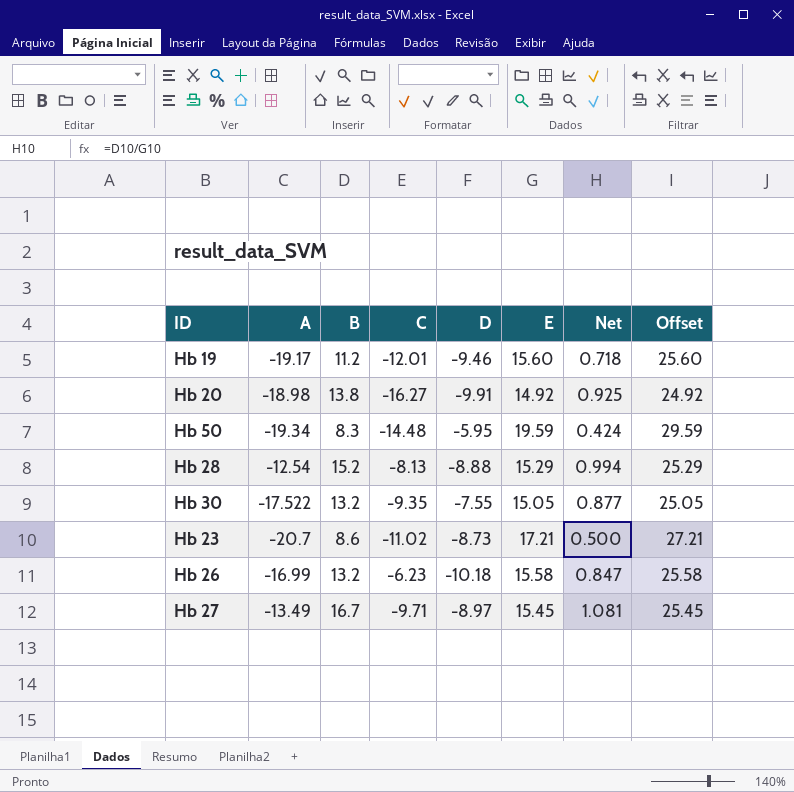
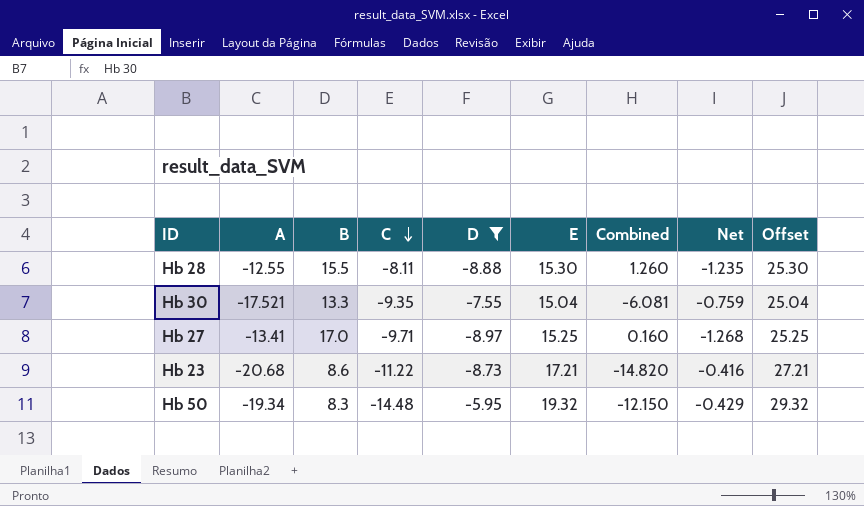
filter: none -> D >= -8.97
row order: none -> C descending
column Combined | formula: none -> [A] + [B] + [C] + [D] + [E]
column Net | formula: [B] / [E] -> [B] / [A]
Hb 28 | A: -12.54 -> -12.55
Hb 28 | B: 15.2 -> 15.5
Hb 28 | C: -8.13 -> -8.11
Hb 28 | E: 15.29 -> 15.30
Hb 28 | Offset: 25.29 -> 25.30
Hb 30 | A: -17.522 -> -17.521
Hb 30 | B: 13.2 -> 13.3
Hb 30 | E: 15.05 -> 15.04
Hb 30 | Offset: 25.05 -> 25.04
Hb 27 | A: -13.49 -> -13.41
Hb 27 | B: 16.7 -> 17.0
Hb 27 | E: 15.45 -> 15.25
Hb 27 | Offset: 25.45 -> 25.25
Hb 23 | A: -20.7 -> -20.68
Hb 23 | C: -11.02 -> -11.22
Hb 50 | E: 19.59 -> 19.32
Hb 50 | Offset: 29.59 -> 29.32

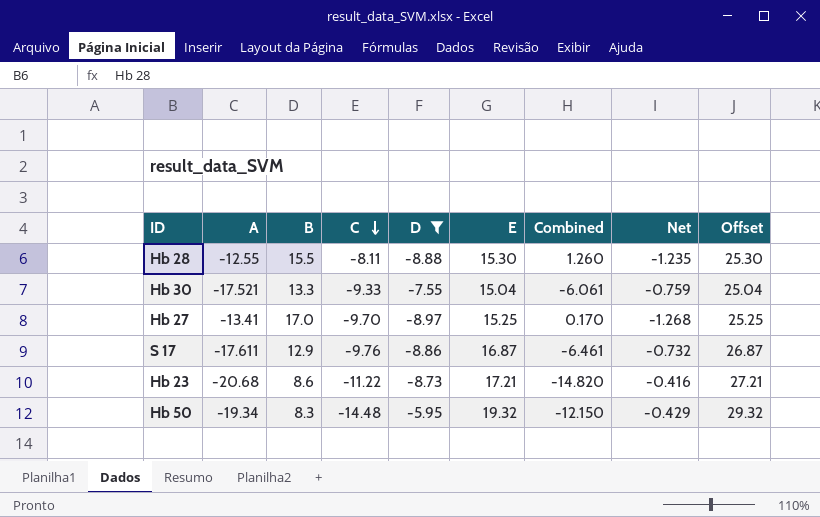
Hb 30 | C: -9.35 -> -9.33
Hb 30 | Combined: -6.081 -> -6.061
Hb 27 | C: -9.71 -> -9.70
Hb 27 | Combined: 0.160 -> 0.170
row S 17: none -> -17.611 | 12.9 | -9.76 | -8.86 | 16.87 | -6.461 | -0.732 | 26.87

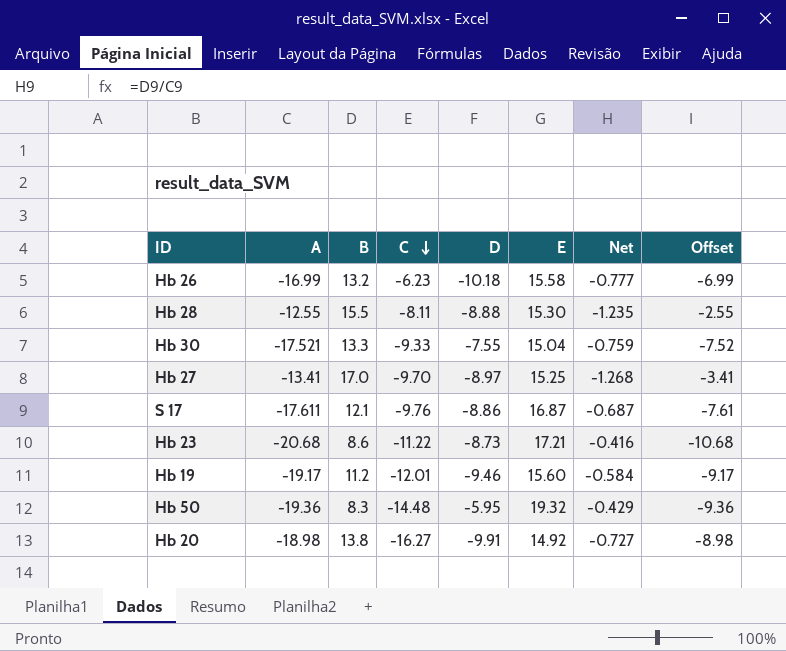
filter: D >= -8.97 -> none
column Combined | formula: [A] + [B] + [C] + [D] + [E] -> none
column Offset | formula: [E] + 10 -> [A] + 10
S 17 | B: 12.9 -> 12.1
S 17 | Net: -0.732 -> -0.687
Hb 50 | A: -19.34 -> -19.36

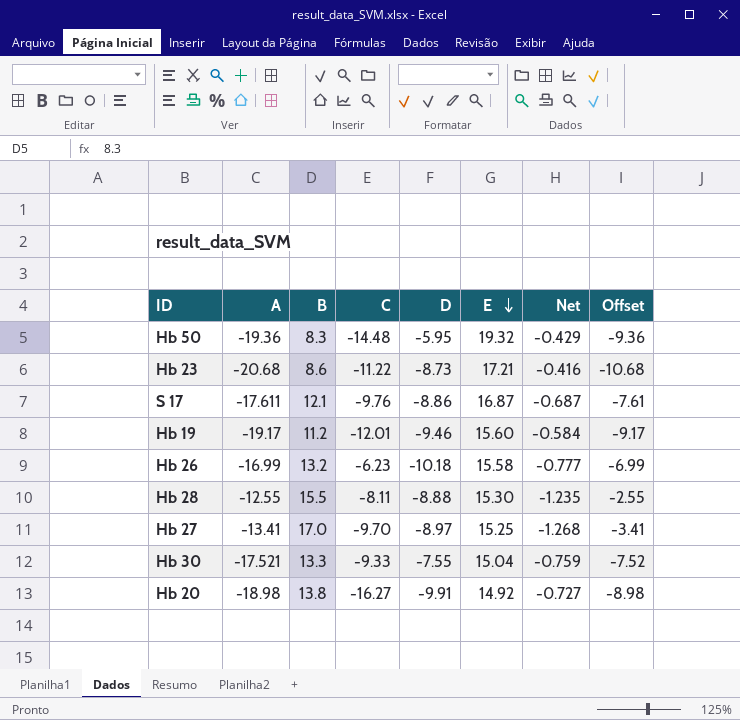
row order: C descending -> E descending

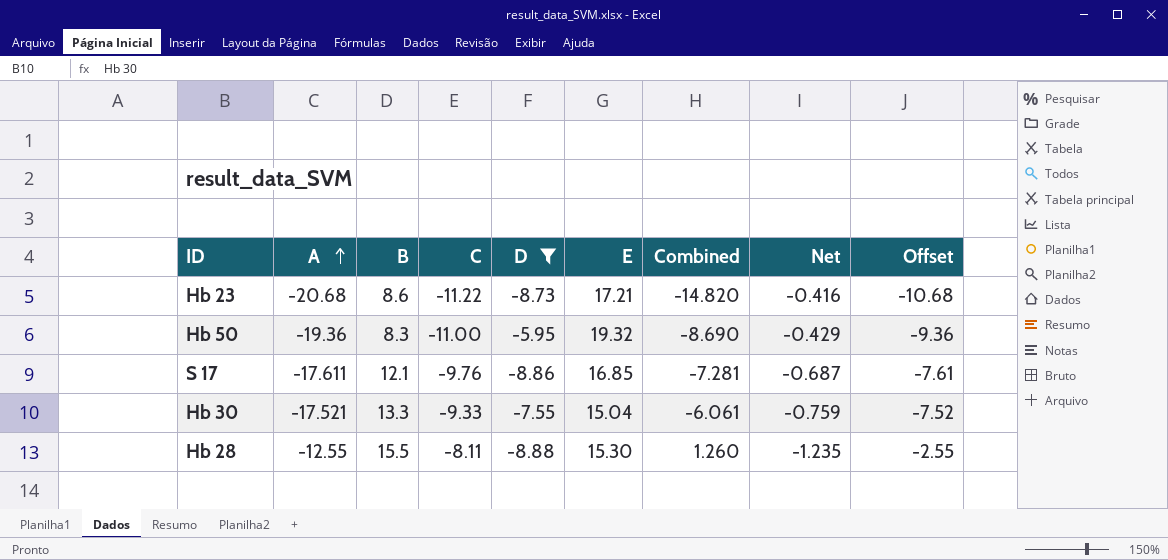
filter: none -> D >= -8.88
row order: E descending -> A ascending
column Combined | formula: none -> [A] + [B] + [C] + [D] + [E]
Hb 50 | C: -14.48 -> -11.00
S 17 | E: 16.87 -> 16.85

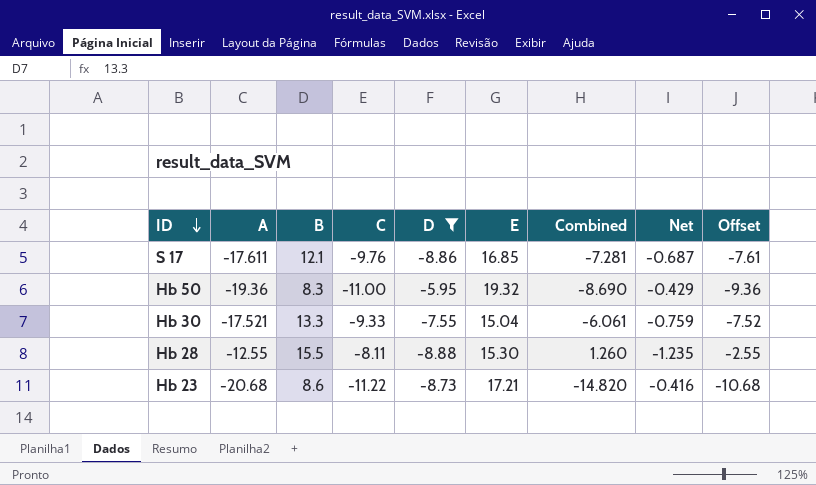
row order: A ascending -> ID descending

